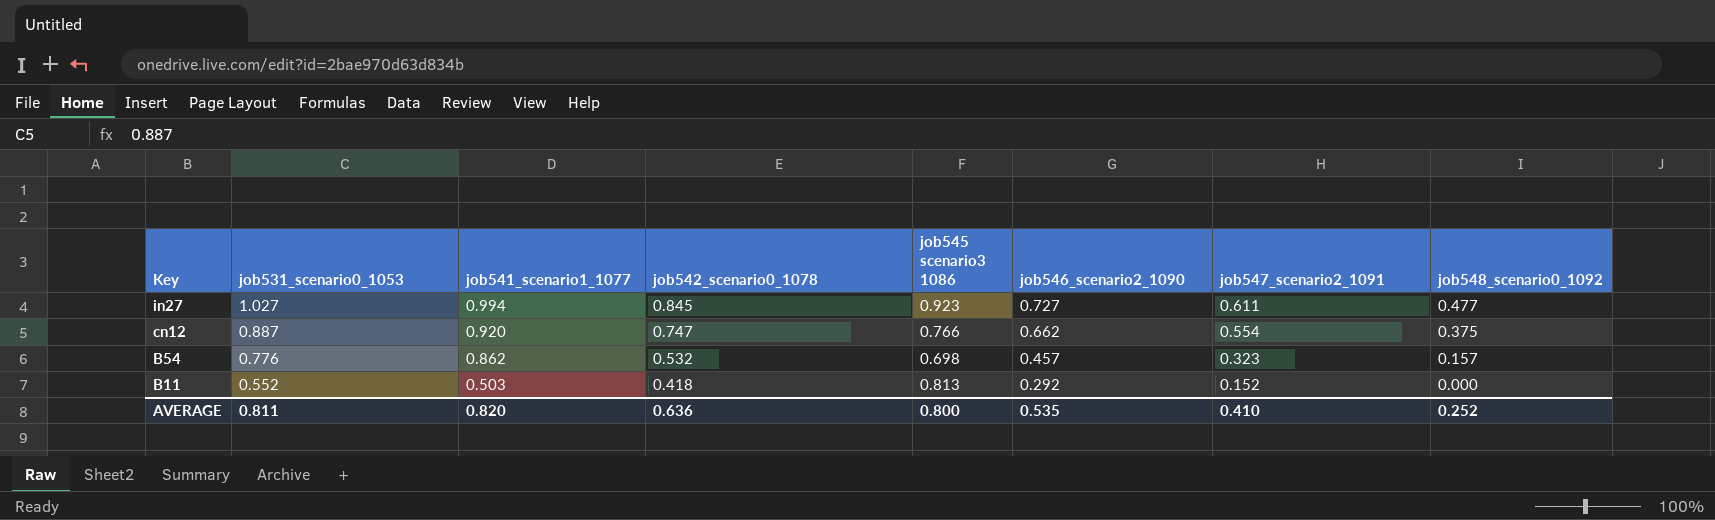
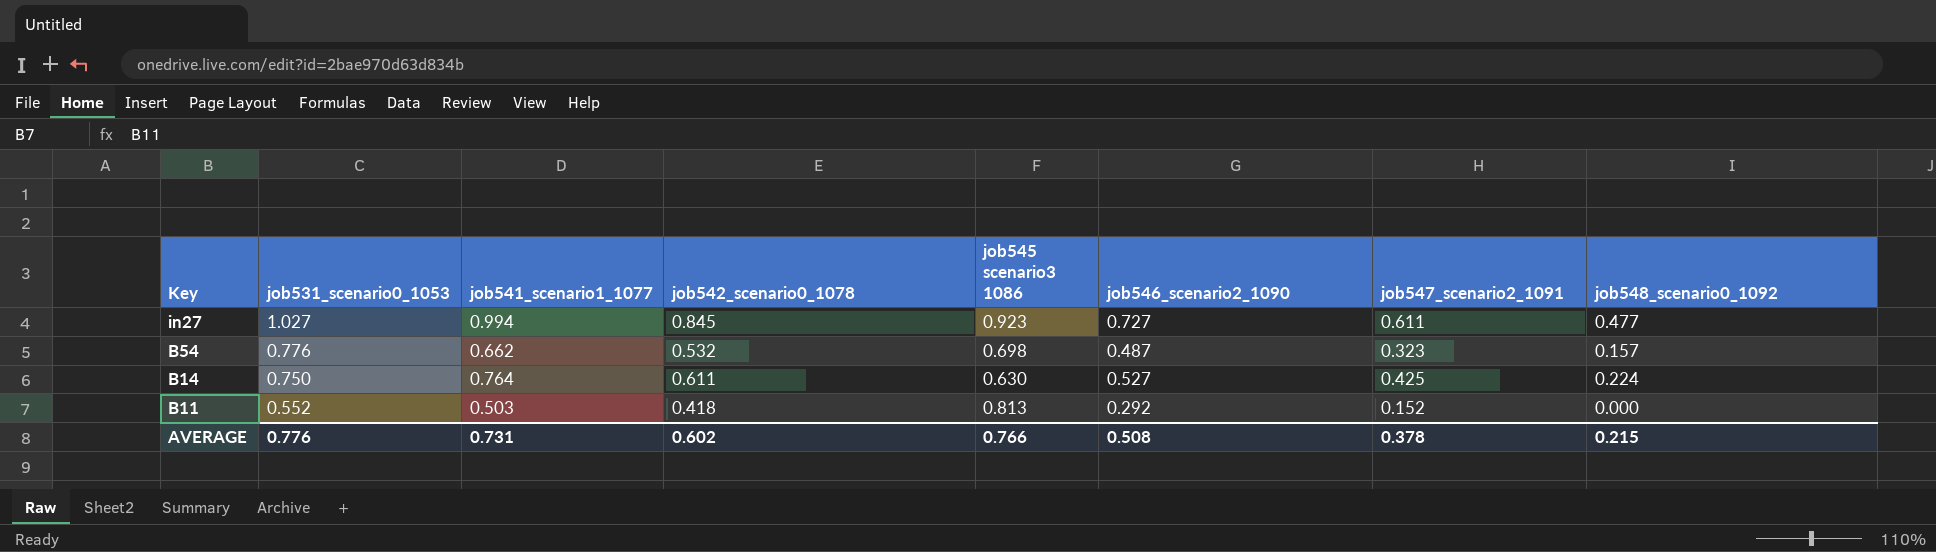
row cn12: 0.887 | 0.920 | 0.747 | 0.766 | 0.662 | 0.554 | 0.375 -> none
B54 | job541_scenario1_1077: 0.862 -> 0.662
B54 | job546_scenario2_1090: 0.457 -> 0.487
row B14: none -> 0.750 | 0.764 | 0.611 | 0.630 | 0.527 | 0.425 | 0.224
AVERAGE | job531_scenario0_1053: 0.811 -> 0.776
AVERAGE | job541_scenario1_1077: 0.820 -> 0.731
AVERAGE | job542_scenario0_1078: 0.636 -> 0.602
AVERAGE | job545 scenario3 1086: 0.800 -> 0.766
AVERAGE | job546_scenario2_1090: 0.535 -> 0.508
AVERAGE | job547_scenario2_1091: 0.410 -> 0.378
AVERAGE | job548_scenario0_1092: 0.252 -> 0.215

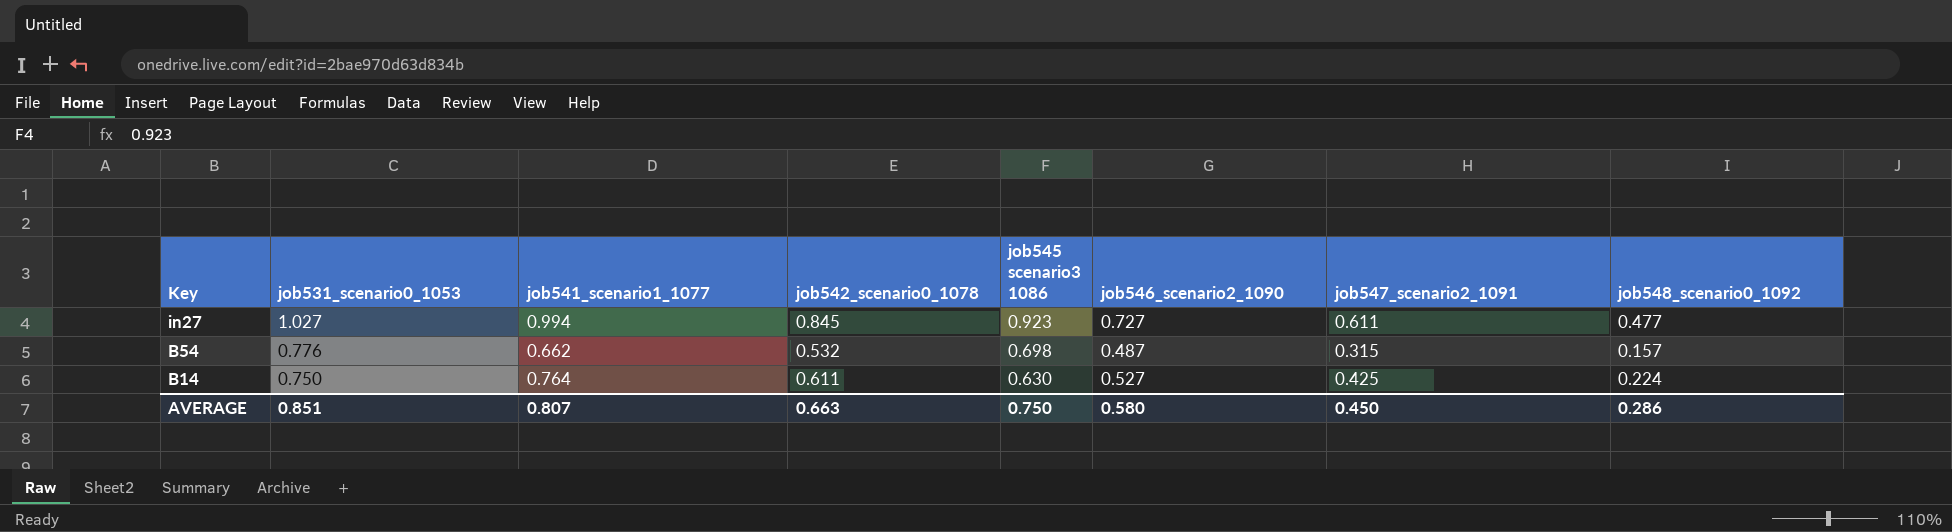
row B11: 0.552 | 0.503 | 0.418 | 0.813 | 0.292 | 0.152 | 0.000 -> none
B54 | job547_scenario2_1091: 0.323 -> 0.315
AVERAGE | job531_scenario0_1053: 0.776 -> 0.851
AVERAGE | job541_scenario1_1077: 0.731 -> 0.807
AVERAGE | job542_scenario0_1078: 0.602 -> 0.663
AVERAGE | job545 scenario3 1086: 0.766 -> 0.750
AVERAGE | job546_scenario2_1090: 0.508 -> 0.580
AVERAGE | job547_scenario2_1091: 0.378 -> 0.450
AVERAGE | job548_scenario0_1092: 0.215 -> 0.286

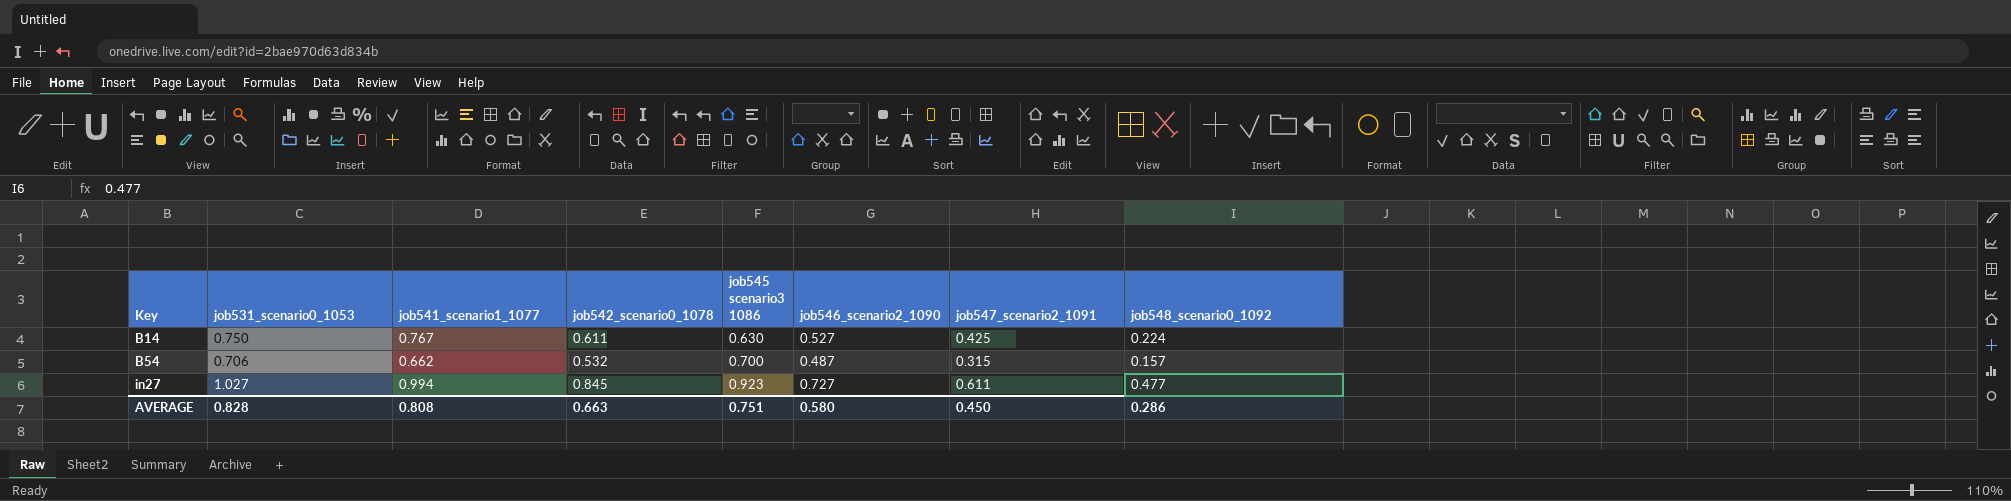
row order: Key descending -> Key ascending
B14 | job541_scenario1_1077: 0.764 -> 0.767
B54 | job531_scenario0_1053: 0.776 -> 0.706
B54 | job545 scenario3 1086: 0.698 -> 0.700
AVERAGE | job531_scenario0_1053: 0.851 -> 0.828
AVERAGE | job541_scenario1_1077: 0.807 -> 0.808
AVERAGE | job545 scenario3 1086: 0.750 -> 0.751

